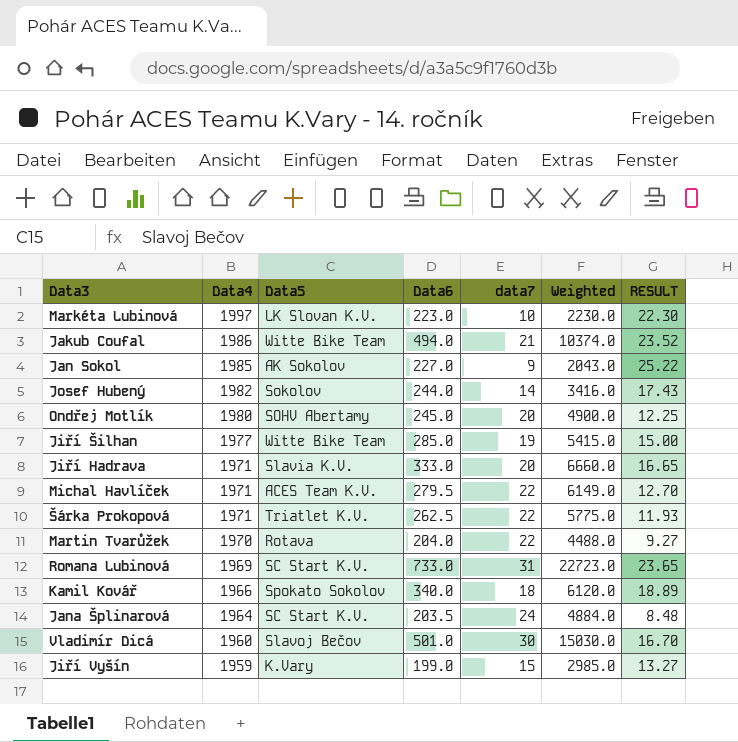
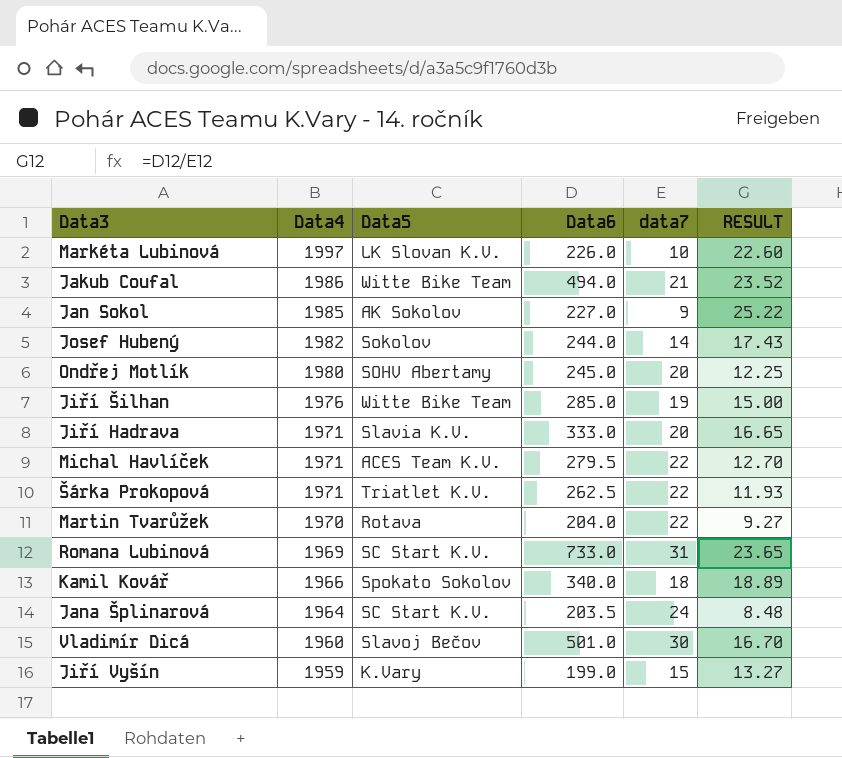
column Weighted | formula: [Data6] * [data7] -> none
Markéta Lubinová | Data6: 223.0 -> 226.0
Markéta Lubinová | RESULT: 22.30 -> 22.60
Jiří Šilhan | Data4: 1977 -> 1976

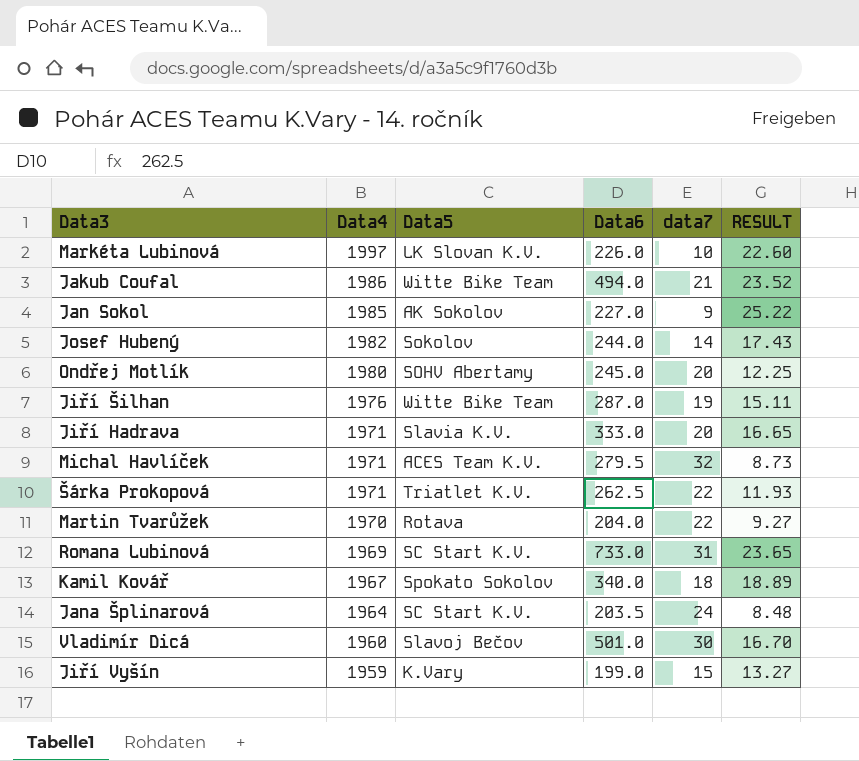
Jiří Šilhan | Data6: 285.0 -> 287.0
Jiří Šilhan | RESULT: 15.00 -> 15.11
Michal Havlíček | data7: 22 -> 32
Michal Havlíček | RESULT: 12.70 -> 8.73
Kamil Kovář | Data4: 1966 -> 1967

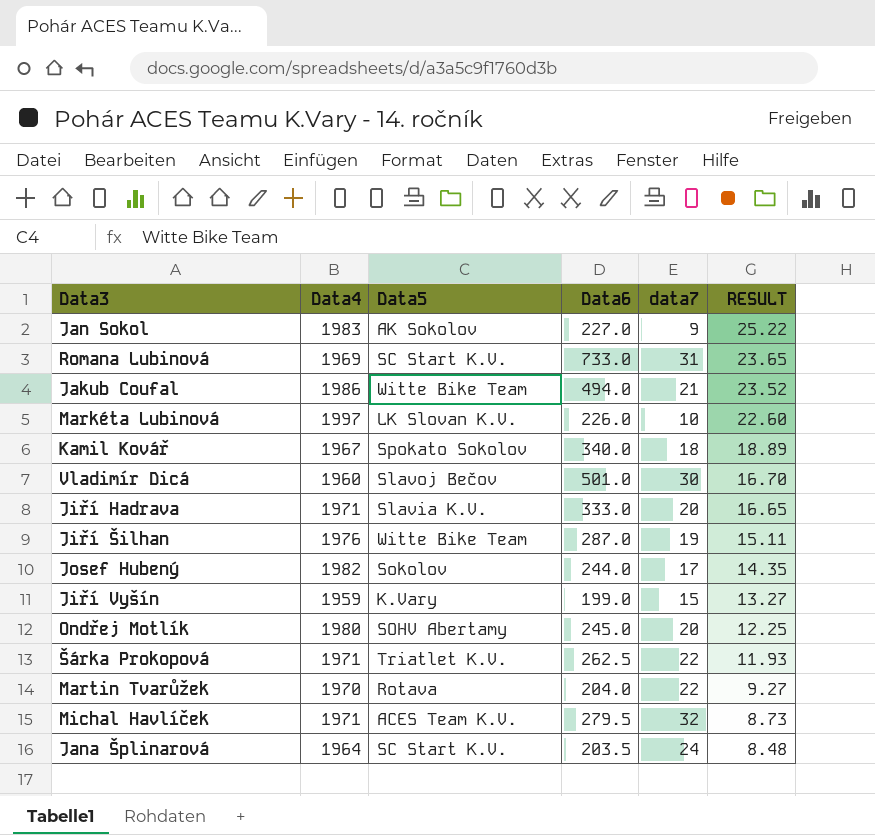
row order: Data4 descending -> RESULT descending
Jan Sokol | Data4: 1985 -> 1983
Josef Hubený | data7: 14 -> 17
Josef Hubený | RESULT: 17.43 -> 14.35

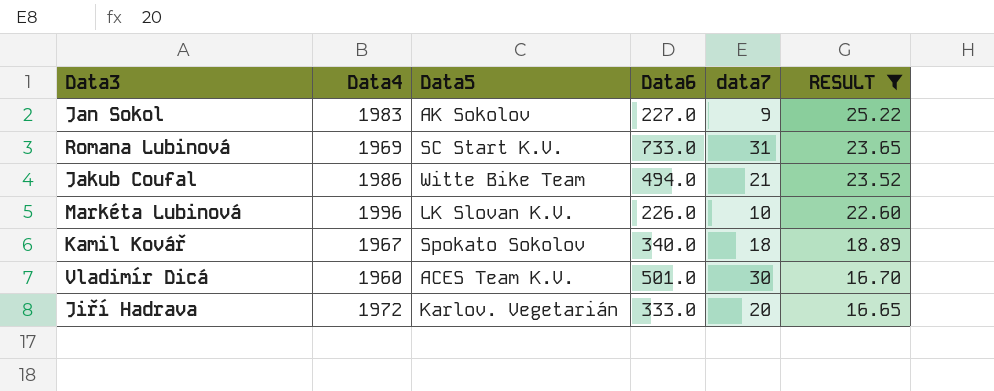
filter: none -> RESULT >= 16.65
Markéta Lubinová | Data4: 1997 -> 1996
Vladimír Dicá | Data5: Slavoj Bečov -> ACES Team K.V.
Jiří Hadrava | Data4: 1971 -> 1972
Jiří Hadrava | Data5: Slavia K.V. -> Karlov. Vegetarián

